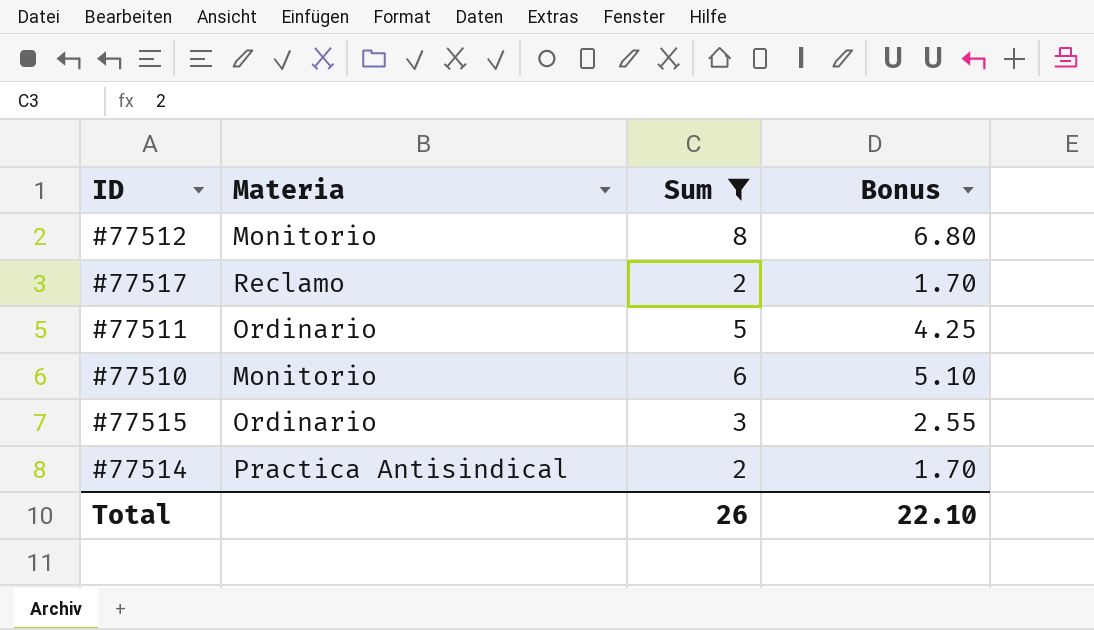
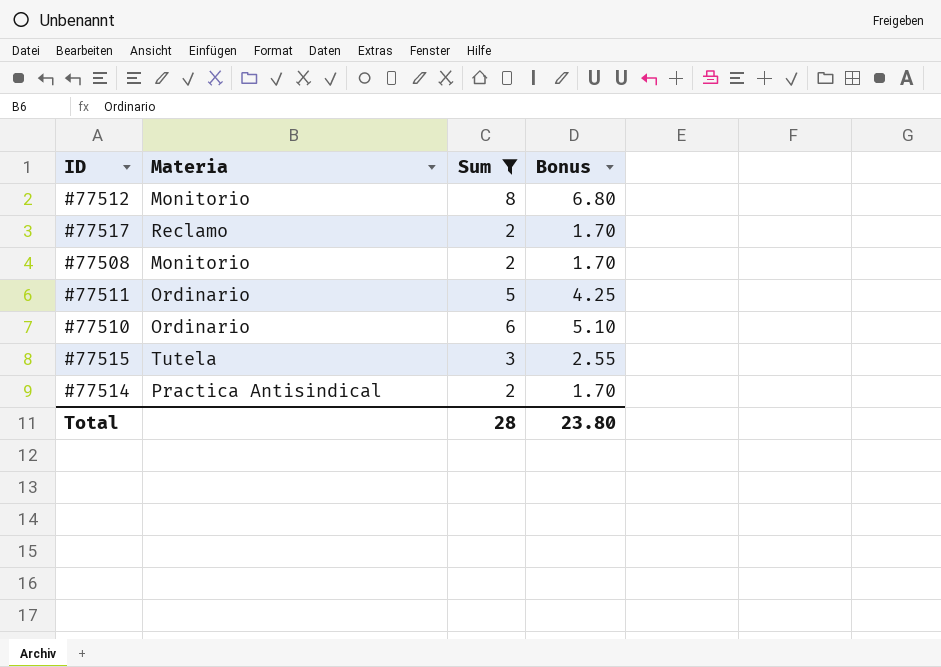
row #77508: none -> Monitorio | 2 | 1.70
#77510 | Materia: Monitorio -> Ordinario
#77515 | Materia: Ordinario -> Tutela
Total | Sum: 26 -> 28
Total | Bonus: 22.10 -> 23.80

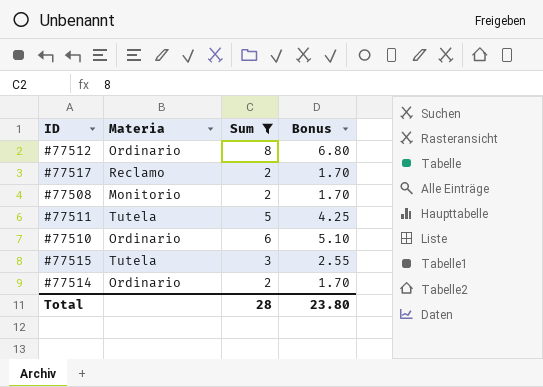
#77512 | Materia: Monitorio -> Ordinario
#77511 | Materia: Ordinario -> Tutela
#77514 | Materia: Practica Antisindical -> Ordinario

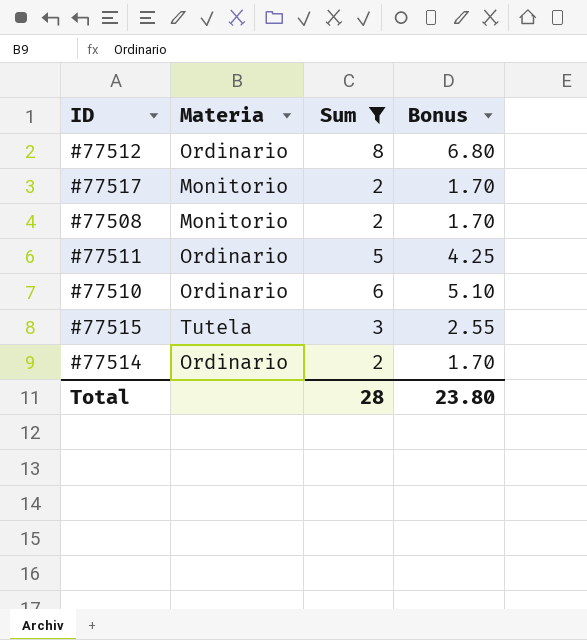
#77517 | Materia: Reclamo -> Monitorio
#77511 | Materia: Tutela -> Ordinario

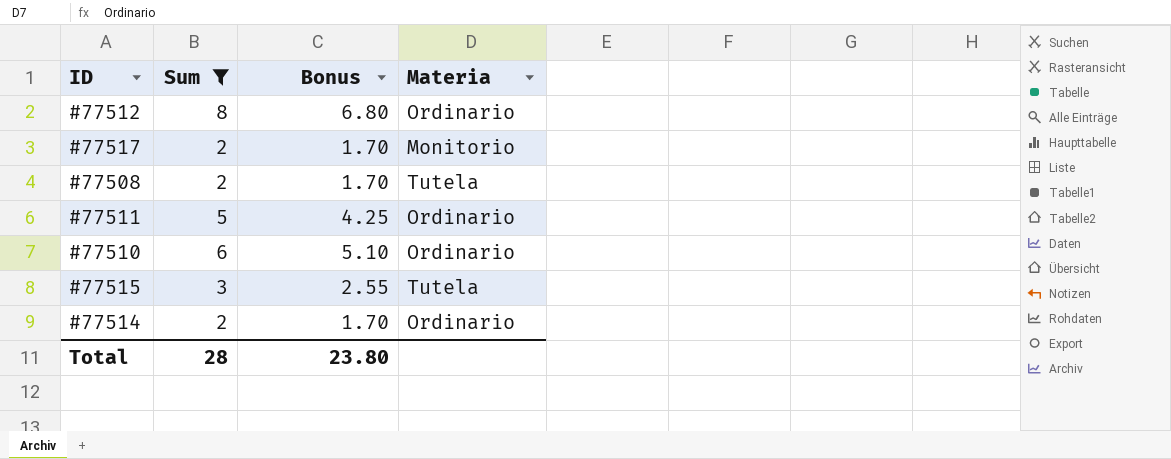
column Materia | position: 2 -> 4
#77508 | Materia: Monitorio -> Tutela

